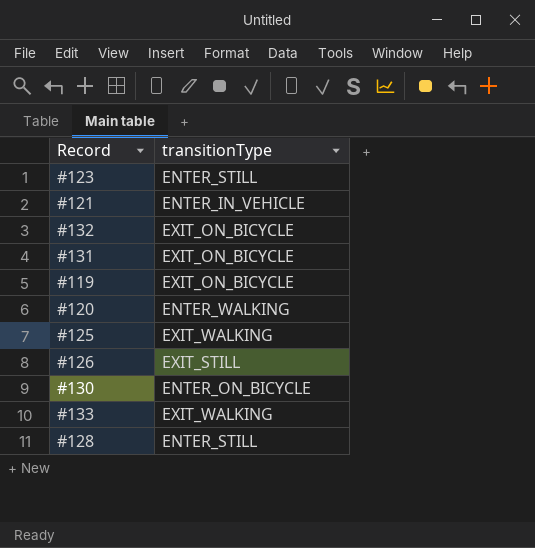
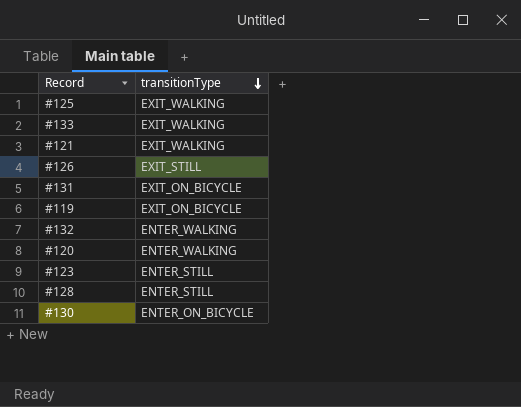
row order: none -> transitionType descending
#121 | transitionType: ENTER_IN_VEHICLE -> EXIT_WALKING
#132 | transitionType: EXIT_ON_BICYCLE -> ENTER_WALKING

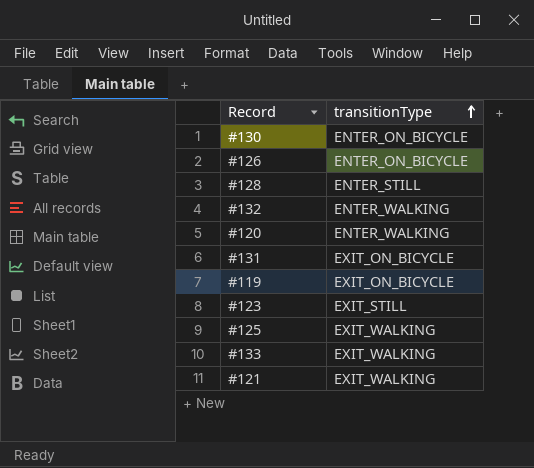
row order: transitionType descending -> transitionType ascending
#126 | transitionType: EXIT_STILL -> ENTER_ON_BICYCLE
#123 | transitionType: ENTER_STILL -> EXIT_STILL

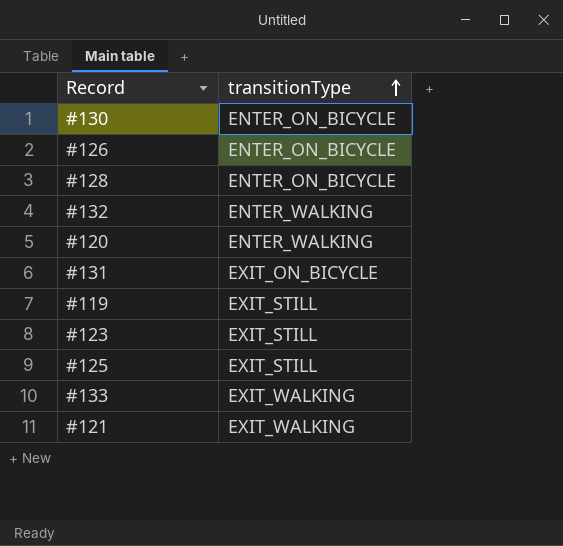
#128 | transitionType: ENTER_STILL -> ENTER_ON_BICYCLE
#119 | transitionType: EXIT_ON_BICYCLE -> EXIT_STILL
#125 | transitionType: EXIT_WALKING -> EXIT_STILL

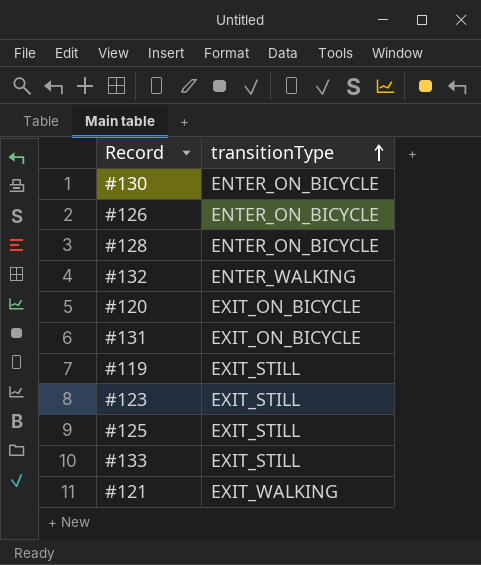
#120 | transitionType: ENTER_WALKING -> EXIT_ON_BICYCLE
#133 | transitionType: EXIT_WALKING -> EXIT_STILL

